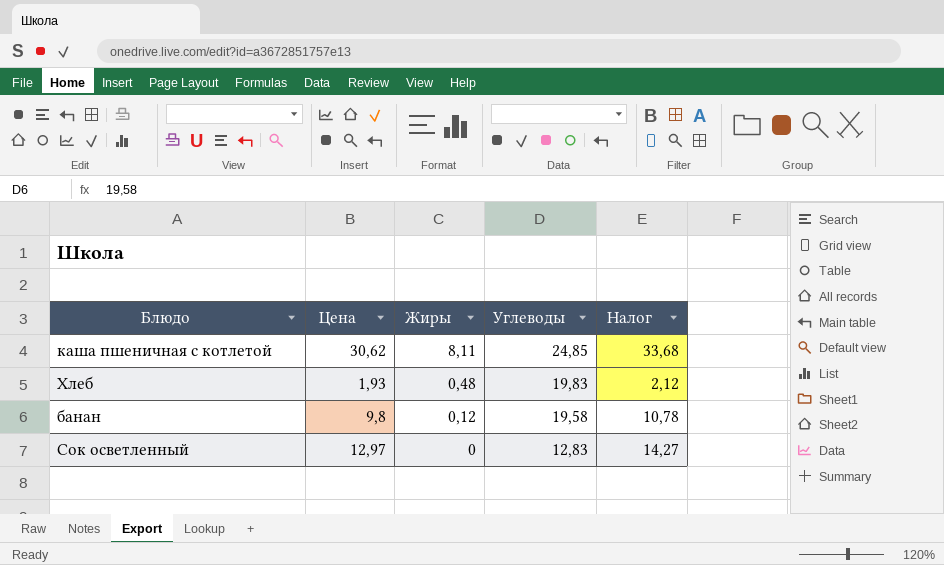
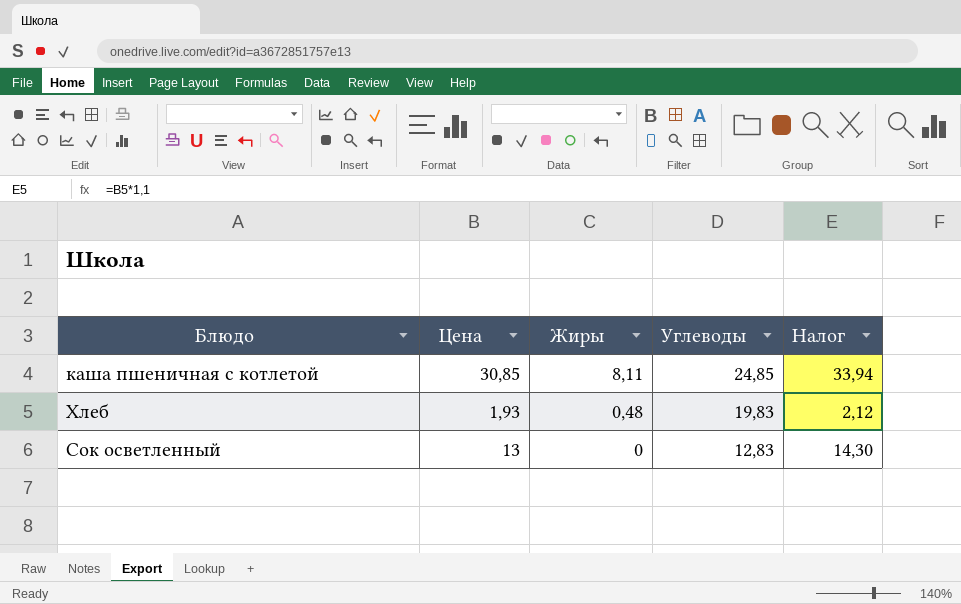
row банан: 9,8 | 0,12 | 19,58 | 10,78 -> none
каша пшеничная с котлетой | Цена: 30,62 -> 30,85
каша пшеничная с котлетой | Налог: 33,68 -> 33,94
Сок осветленный | Цена: 12,97 -> 13
Сок осветленный | Налог: 14,27 -> 14,30

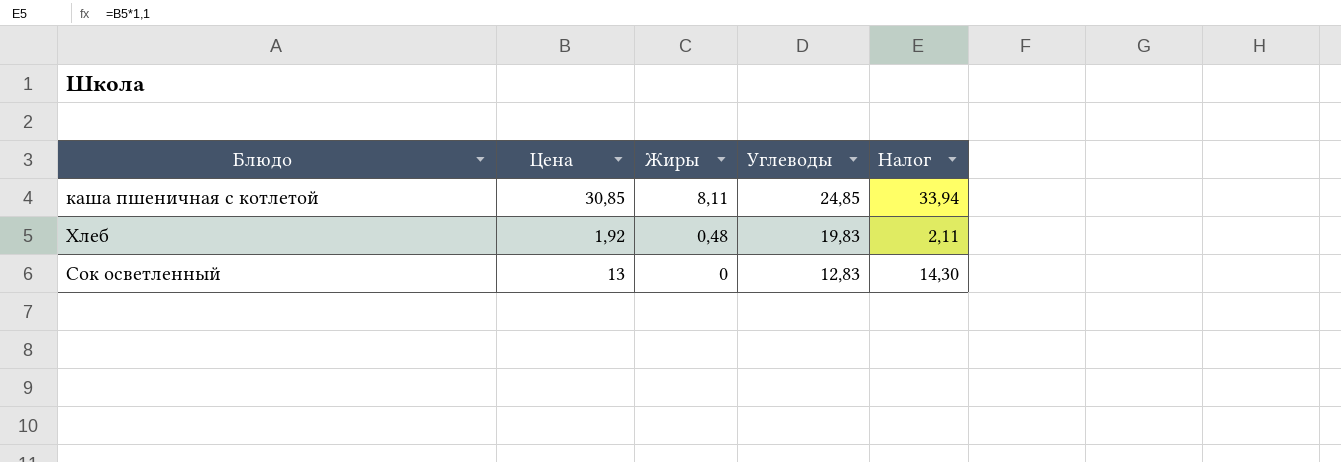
Хлеб | Цена: 1,93 -> 1,92
Хлеб | Налог: 2,12 -> 2,11

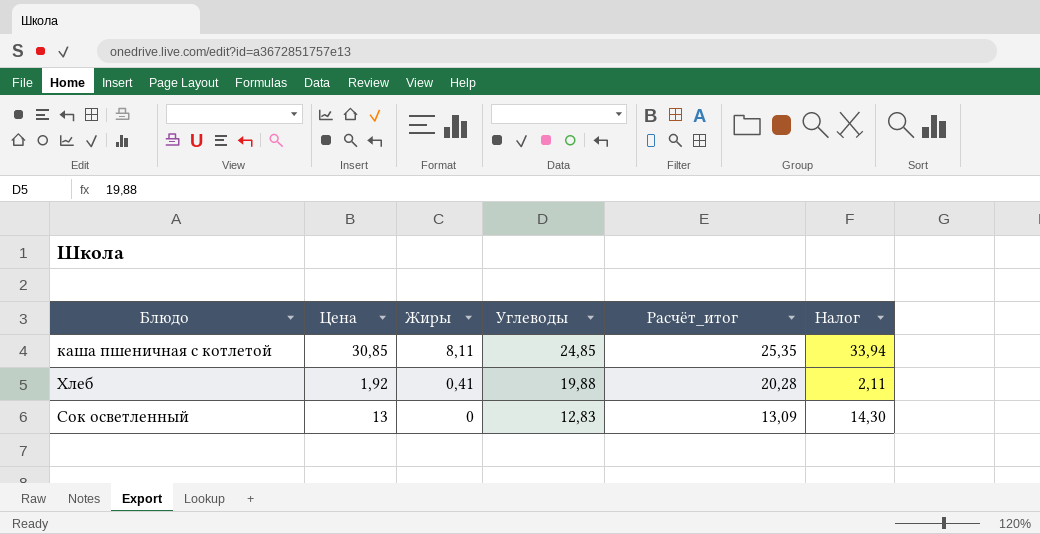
column Расчёт_итог | formula: none -> [Углеводы] * 1,02
Хлеб | Жиры: 0,48 -> 0,41
Хлеб | Углеводы: 19,83 -> 19,88

